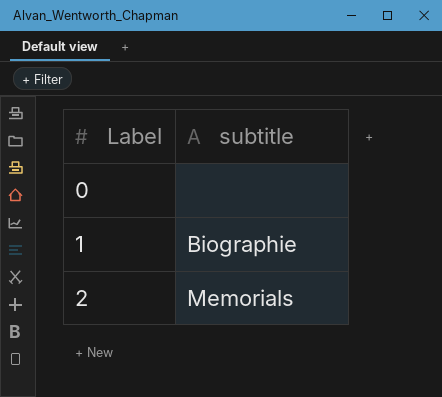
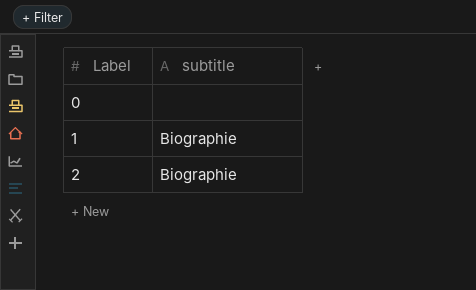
2 | subtitle: Memorials -> Biographie

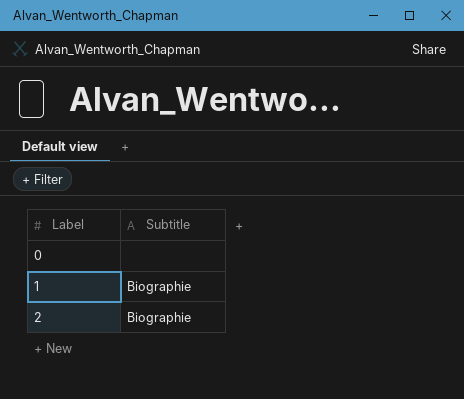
column name: subtitle -> Subtitle

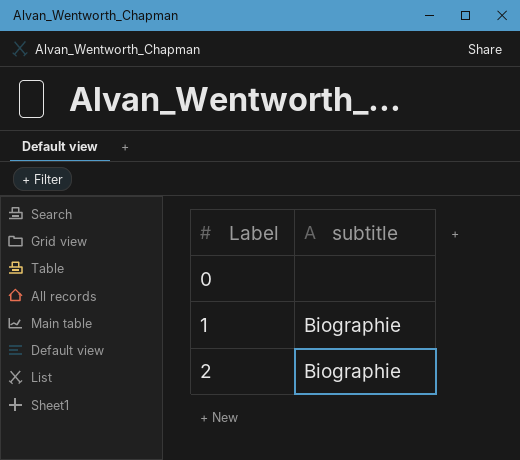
column name: Subtitle -> subtitle

